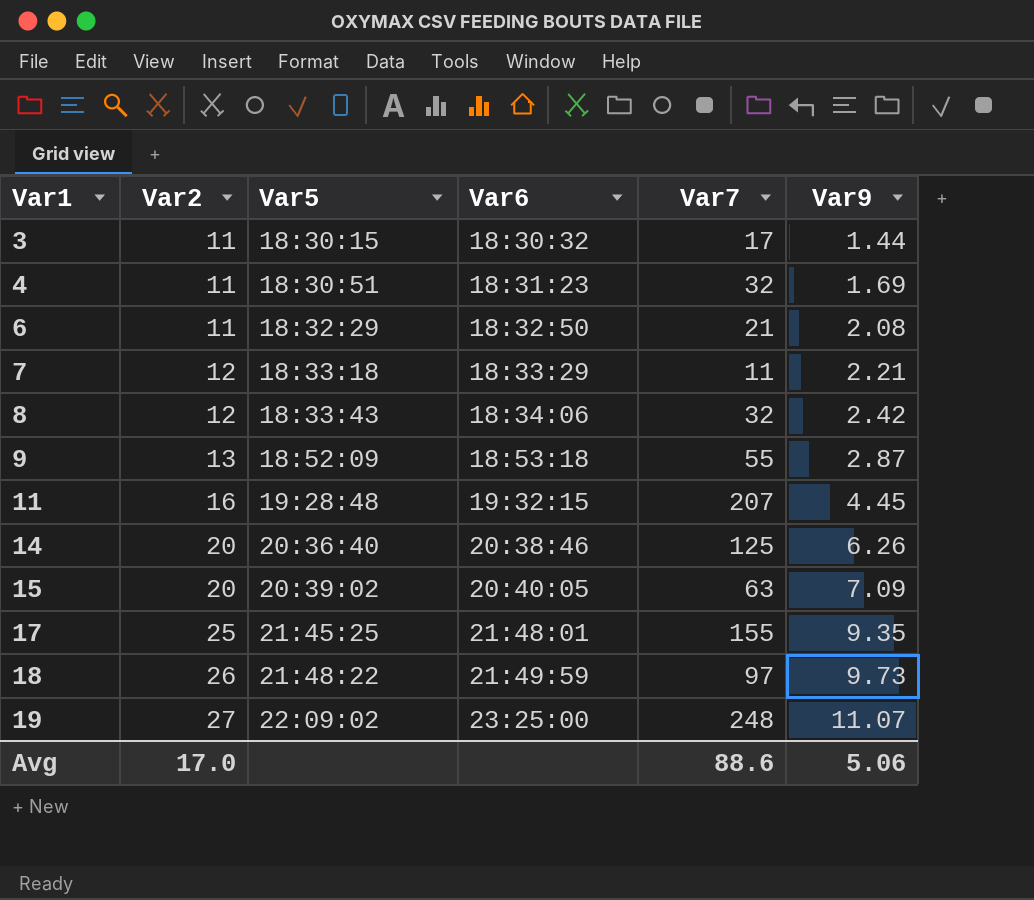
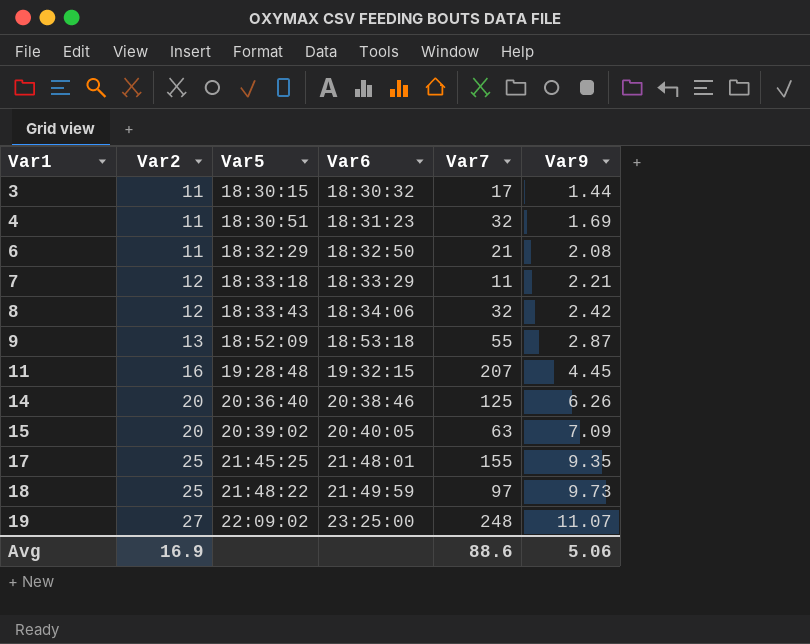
18 | Var2: 26 -> 25
Avg | Var2: 17.0 -> 16.9

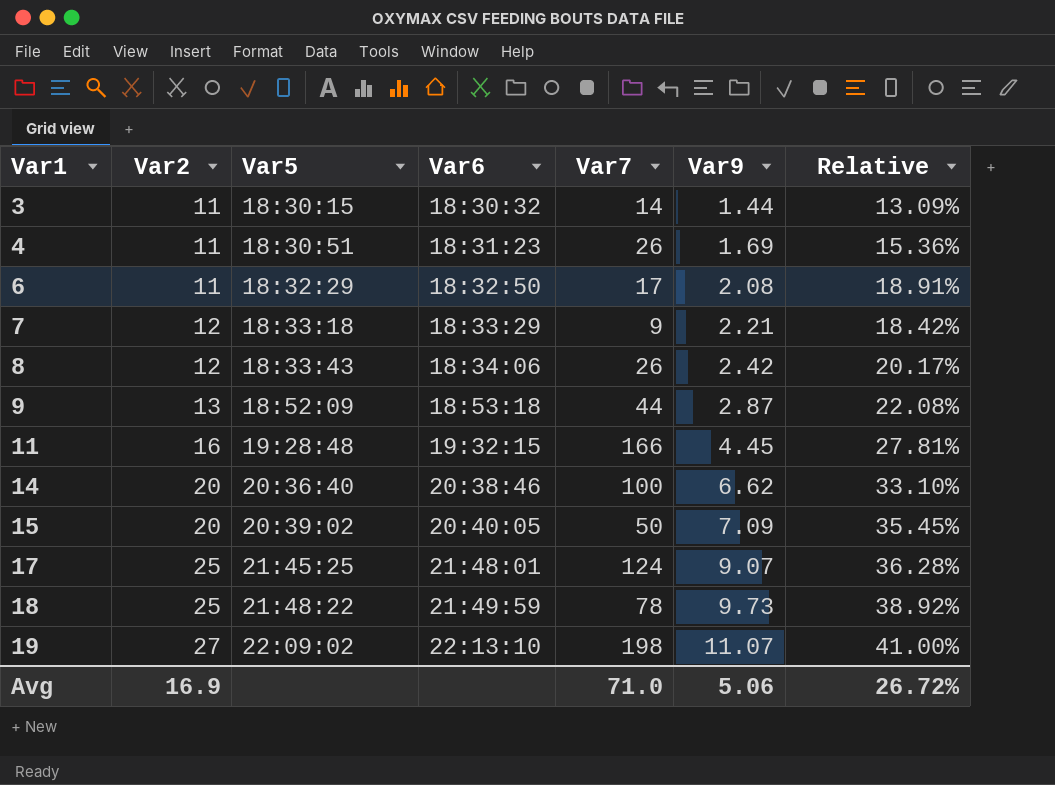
column Relative | formula: none -> [Var9] / [Var2]
3 | Var7: 17 -> 14
4 | Var7: 32 -> 26
6 | Var7: 21 -> 17
7 | Var7: 11 -> 9
8 | Var7: 32 -> 26
9 | Var7: 55 -> 44
11 | Var7: 207 -> 166
14 | Var7: 125 -> 100
14 | Var9: 6.26 -> 6.62
15 | Var7: 63 -> 50
17 | Var7: 155 -> 124
17 | Var9: 9.35 -> 9.07
18 | Var7: 97 -> 78
19 | Var6: 23:25:00 -> 22:13:10
19 | Var7: 248 -> 198
Avg | Var7: 88.6 -> 71.0

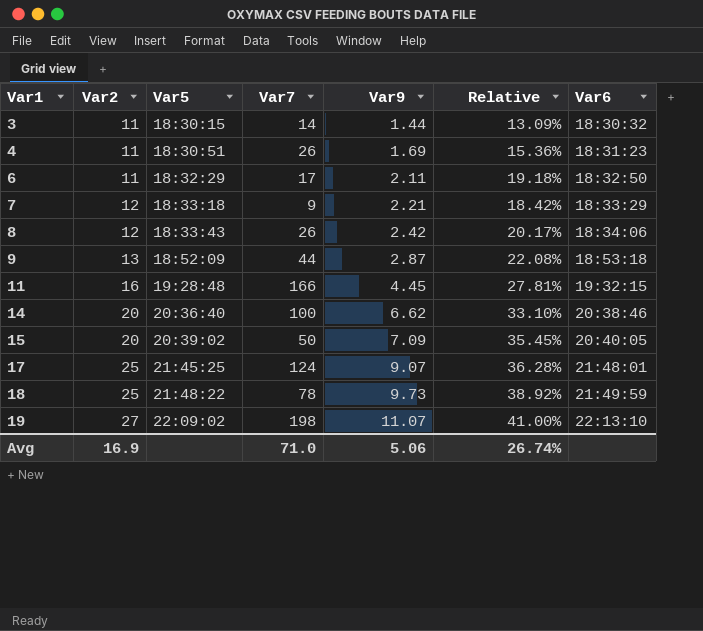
column Var6 | position: 4 -> 7
6 | Var9: 2.08 -> 2.11
6 | Relative: 18.91% -> 19.18%
Avg | Relative: 26.72% -> 26.74%

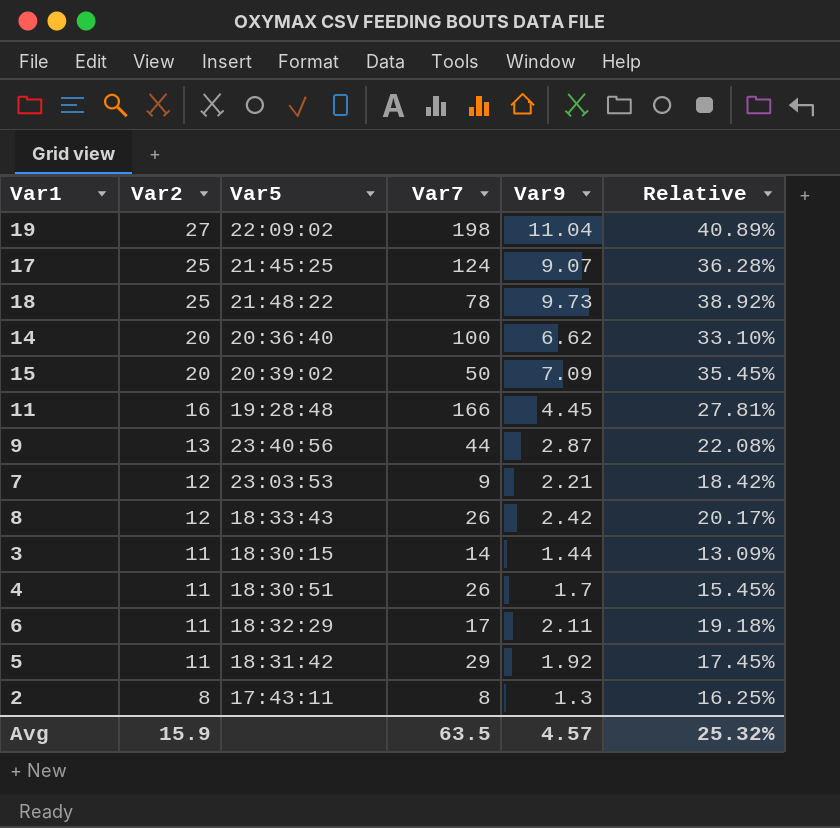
row order: Var1 ascending -> Var2 descending
column Var6 | position: 7 -> none
19 | Var9: 11.07 -> 11.04
19 | Relative: 41.00% -> 40.89%
9 | Var5: 18:52:09 -> 23:40:56
7 | Var5: 18:33:18 -> 23:03:53
4 | Var9: 1.69 -> 1.7
4 | Relative: 15.36% -> 15.45%
row 5: none -> 11 | 18:31:42 | 29 | 1.92 | 17.45%
row 2: none -> 8 | 17:43:11 | 8 | 1.3 | 16.25%
Avg | Var2: 16.9 -> 15.9
Avg | Var7: 71.0 -> 63.5
Avg | Var9: 5.06 -> 4.57
Avg | Relative: 26.74% -> 25.32%

